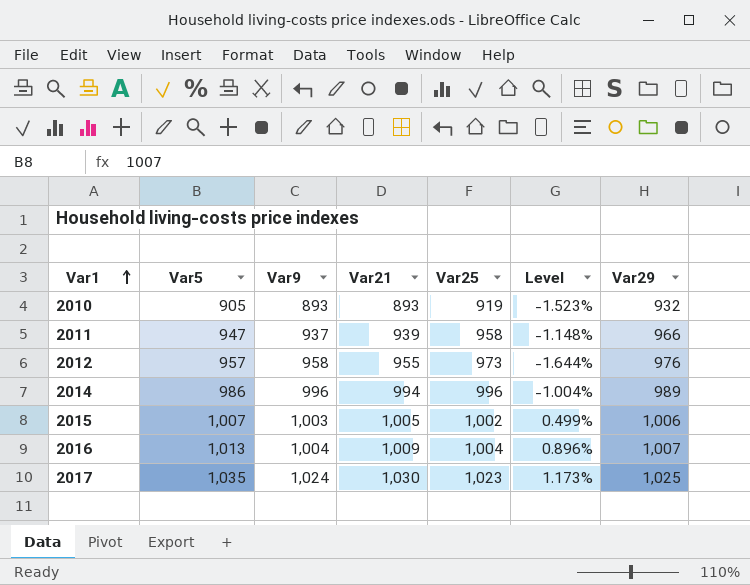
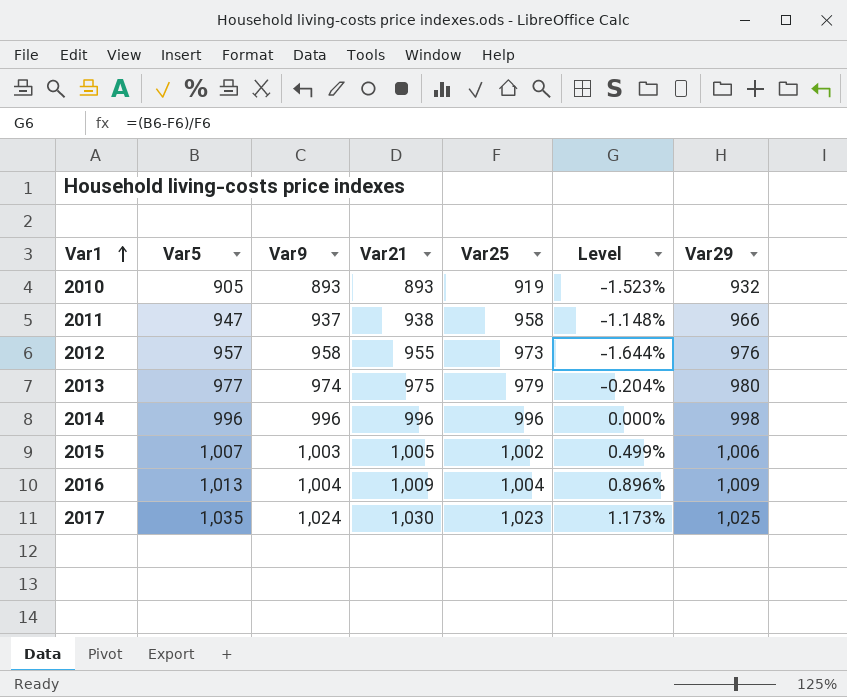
2011 | Var21: 939 -> 938
row 2013: none -> 977 | 974 | 975 | 979 | -0.204% | 980
2014 | Var5: 986 -> 996
2014 | Var21: 994 -> 996
2014 | Level: -1.004% -> 0.000%
2014 | Var29: 989 -> 998
2016 | Var29: 1,007 -> 1,009

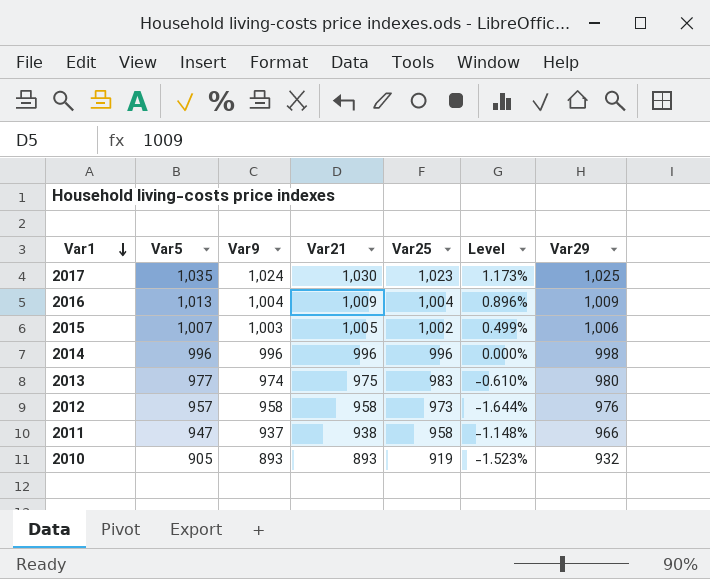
row order: Var1 ascending -> Var1 descending
2013 | Var25: 979 -> 983
2013 | Level: -0.204% -> -0.610%
2012 | Var21: 955 -> 958

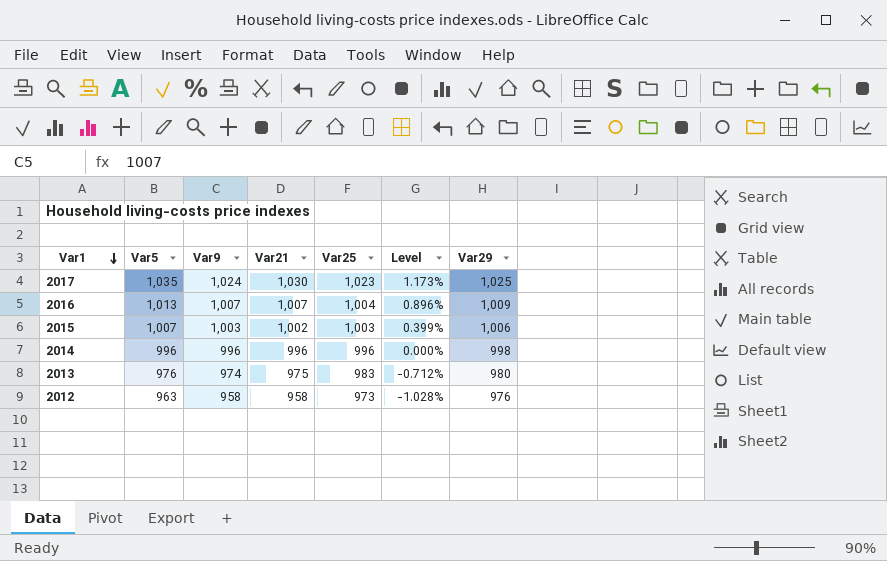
row 2011: 947 | 937 | 938 | 958 | -1.148% | 966 -> none
row 2010: 905 | 893 | 893 | 919 | -1.523% | 932 -> none
2016 | Var9: 1,004 -> 1,007
2016 | Var21: 1,009 -> 1,007
2015 | Var21: 1,005 -> 1,002
2015 | Var25: 1,002 -> 1,003
2015 | Level: 0.499% -> 0.399%
2013 | Var5: 977 -> 976
2013 | Level: -0.610% -> -0.712%
2012 | Var5: 957 -> 963
2012 | Level: -1.644% -> -1.028%

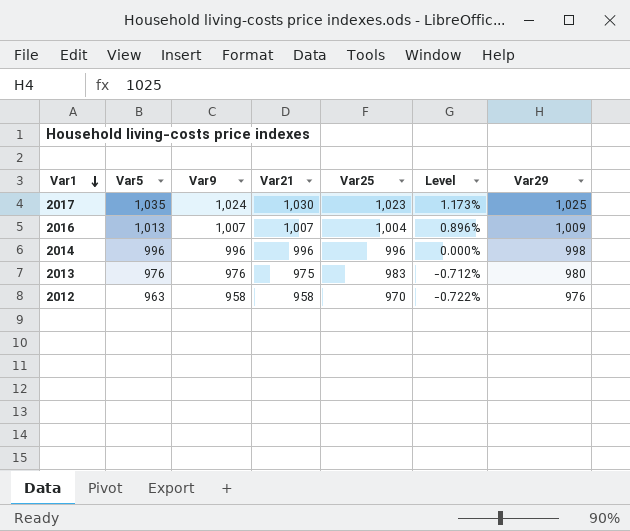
row 2015: 1,007 | 1,003 | 1,002 | 1,003 | 0.399% | 1,006 -> none
2013 | Var9: 974 -> 976
2012 | Var25: 973 -> 970
2012 | Level: -1.028% -> -0.722%

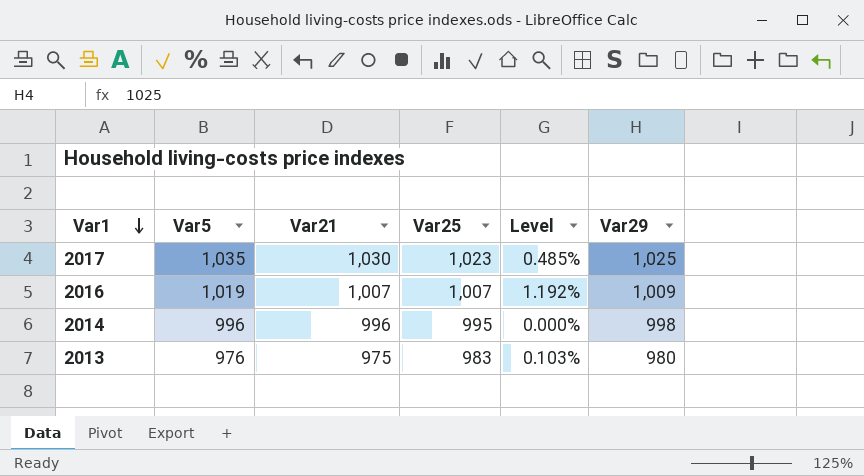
column Var9 | position: 3 -> none
column Level | formula: ([Var5] - [Var25]) / [Var25] -> ([Var5] - [Var21]) / [Var21]
row 2012: 963 | 958 | 958 | 970 | -0.722% | 976 -> none
2016 | Var5: 1,013 -> 1,019
2016 | Var25: 1,004 -> 1,007
2014 | Var25: 996 -> 995

